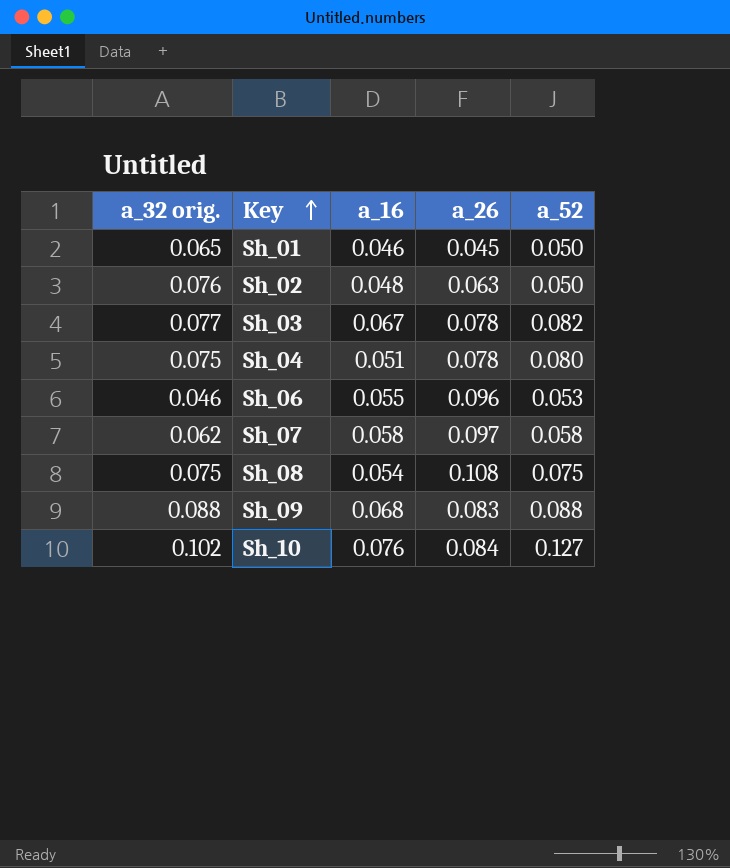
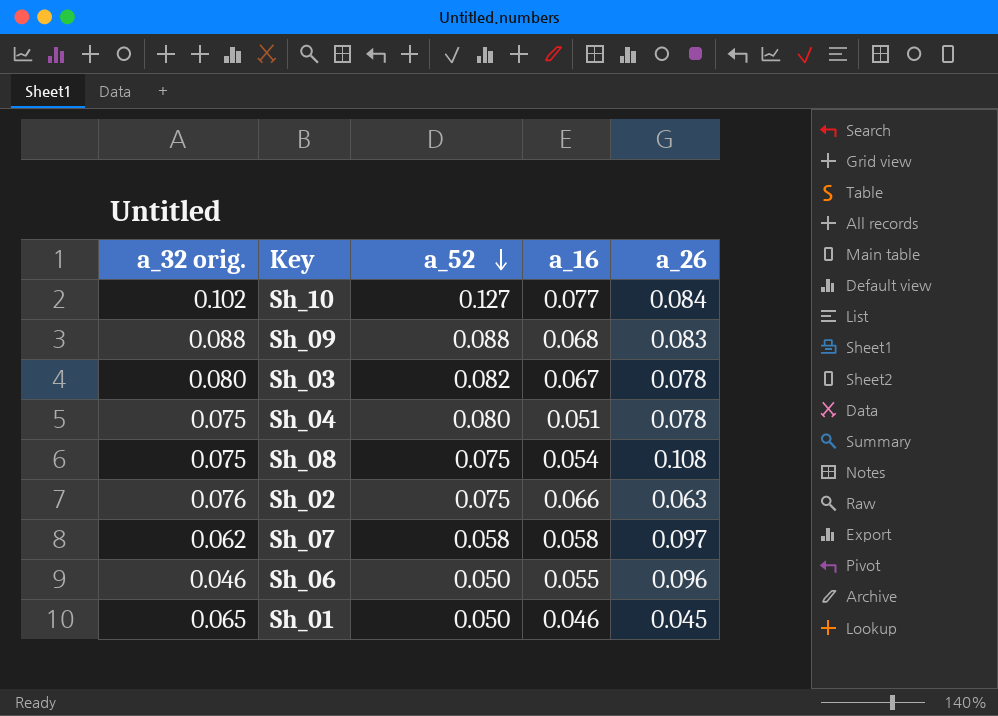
row order: Key ascending -> a_52 descending
column a_52 | position: 5 -> 3
Sh_10 | a_16: 0.076 -> 0.077
Sh_03 | a_32 orig.: 0.077 -> 0.080
Sh_02 | a_52: 0.050 -> 0.075
Sh_02 | a_16: 0.048 -> 0.066
Sh_06 | a_52: 0.053 -> 0.050

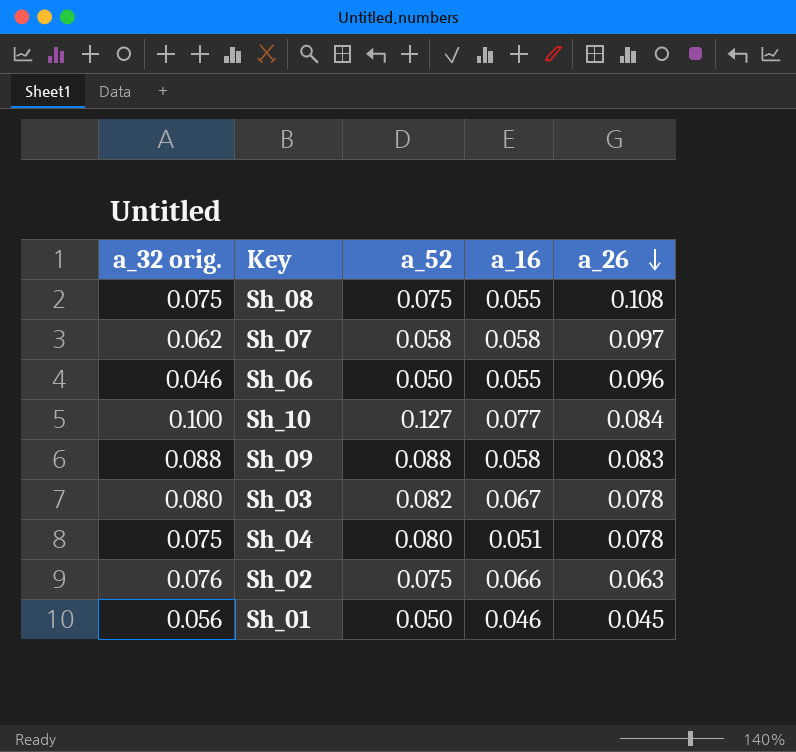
row order: a_52 descending -> a_26 descending
Sh_08 | a_16: 0.054 -> 0.055
Sh_10 | a_32 orig.: 0.102 -> 0.100
Sh_09 | a_16: 0.068 -> 0.058
Sh_01 | a_32 orig.: 0.065 -> 0.056

